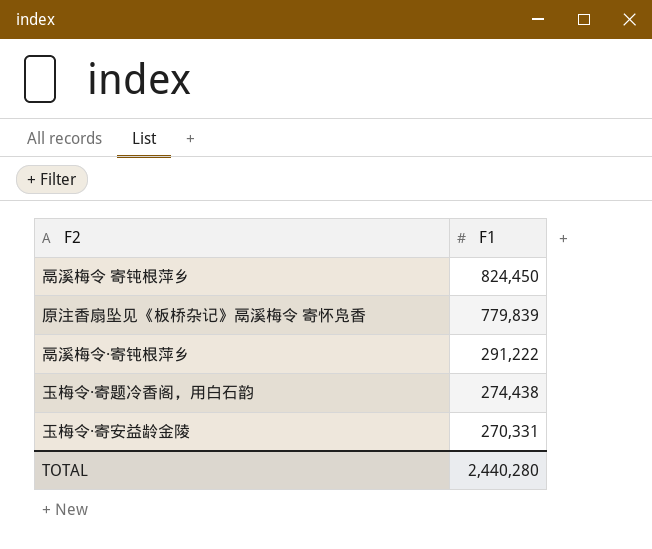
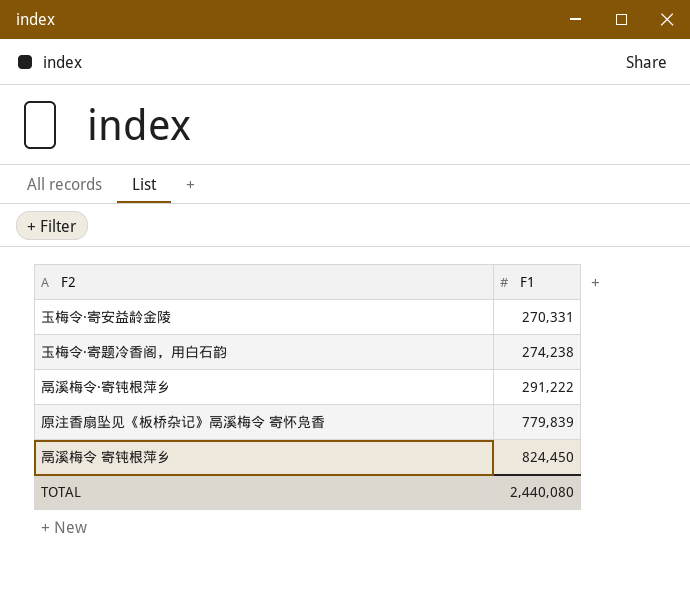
row order: F1 descending -> F1 ascending
玉梅令·寄题冷香阁，用白石韵 | F1: 274,438 -> 274,238
TOTAL | F1: 2,440,280 -> 2,440,080

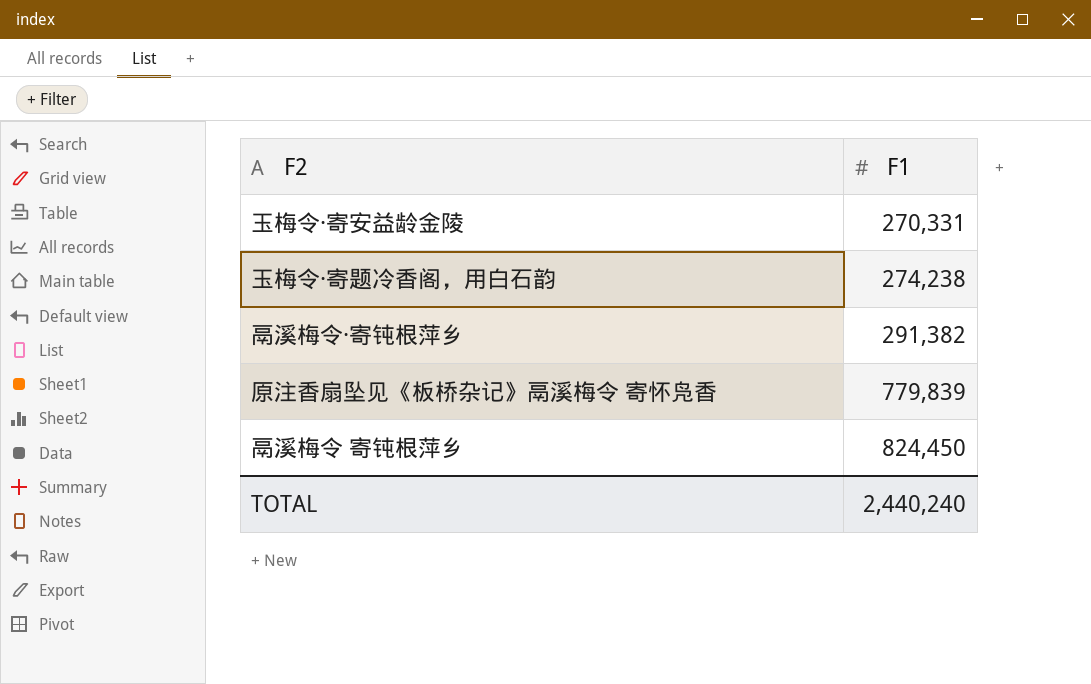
鬲溪梅令·寄钝根萍乡 | F1: 291,222 -> 291,382
TOTAL | F1: 2,440,080 -> 2,440,240

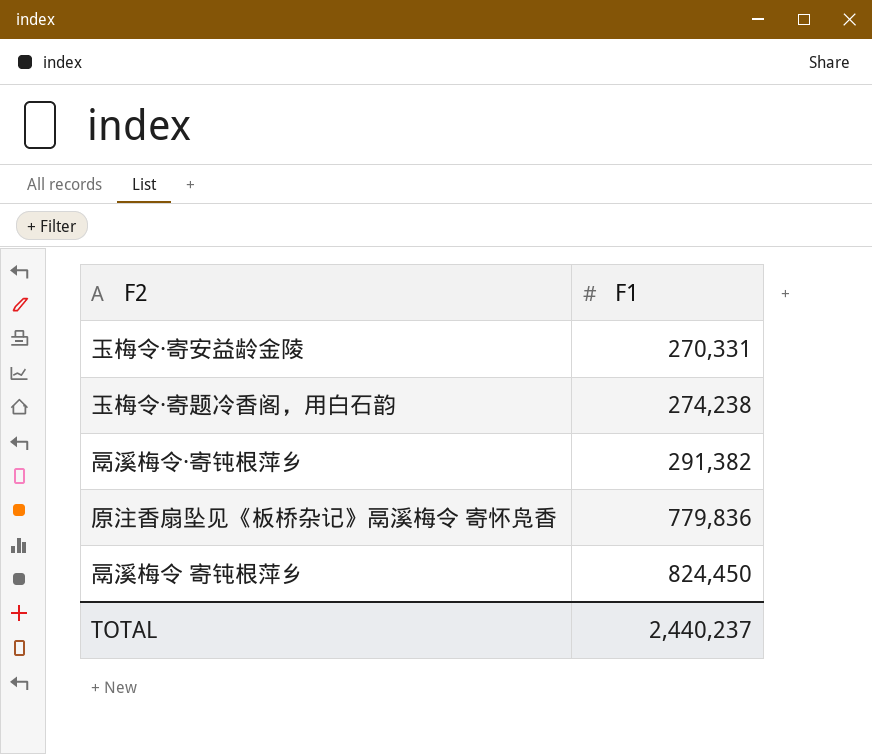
原注香扇坠见《板桥杂记》鬲溪梅令 寄怀凫香 | F1: 779,839 -> 779,836
TOTAL | F1: 2,440,240 -> 2,440,237

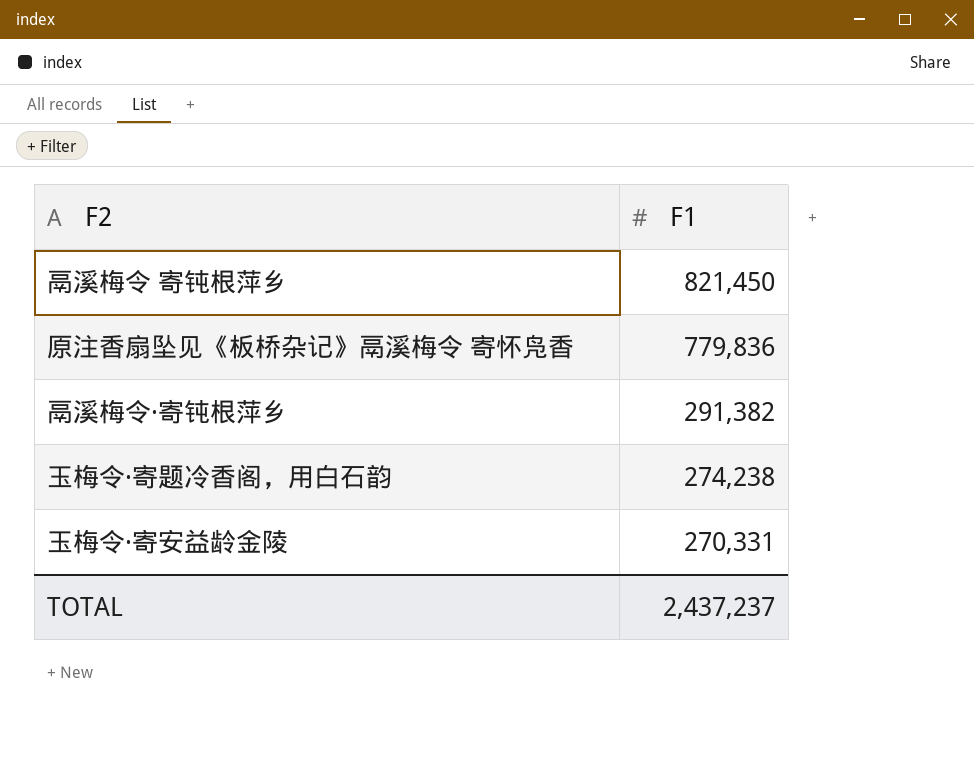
row order: F1 ascending -> F1 descending
鬲溪梅令 寄钝根萍乡 | F1: 824,450 -> 821,450
TOTAL | F1: 2,440,237 -> 2,437,237

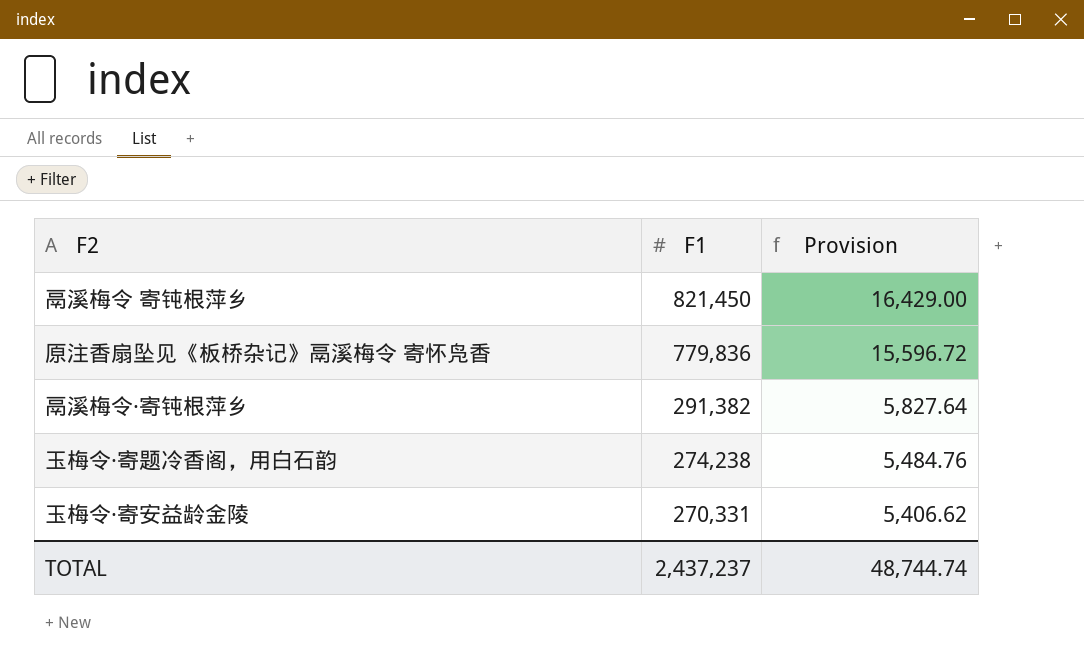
column Provision | formula: none -> [F1] * 0.02

